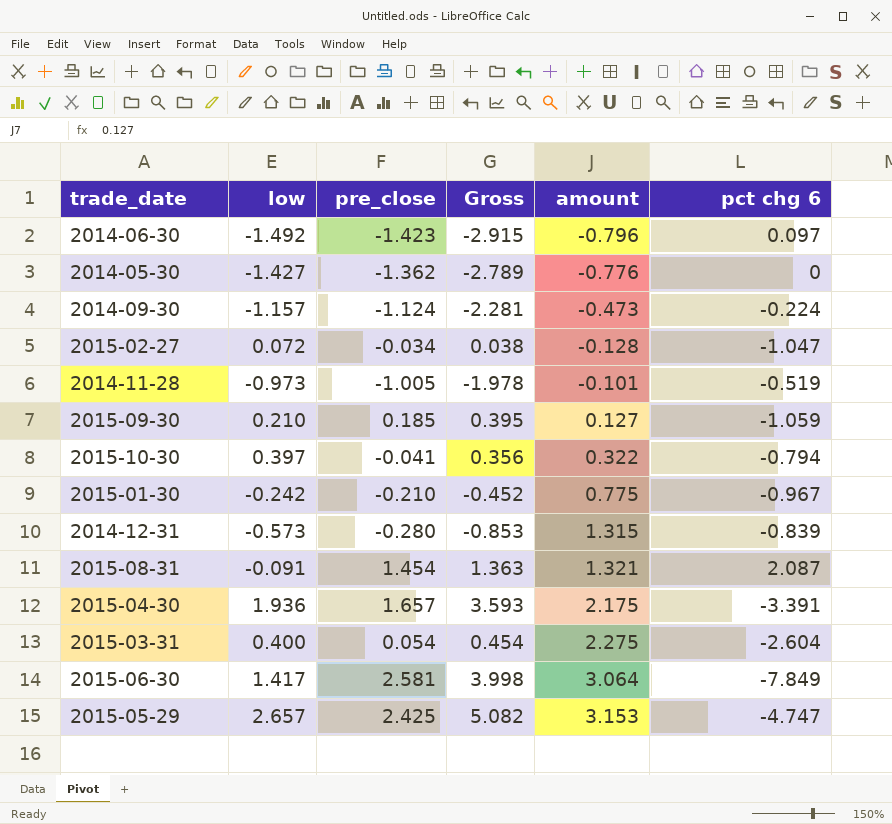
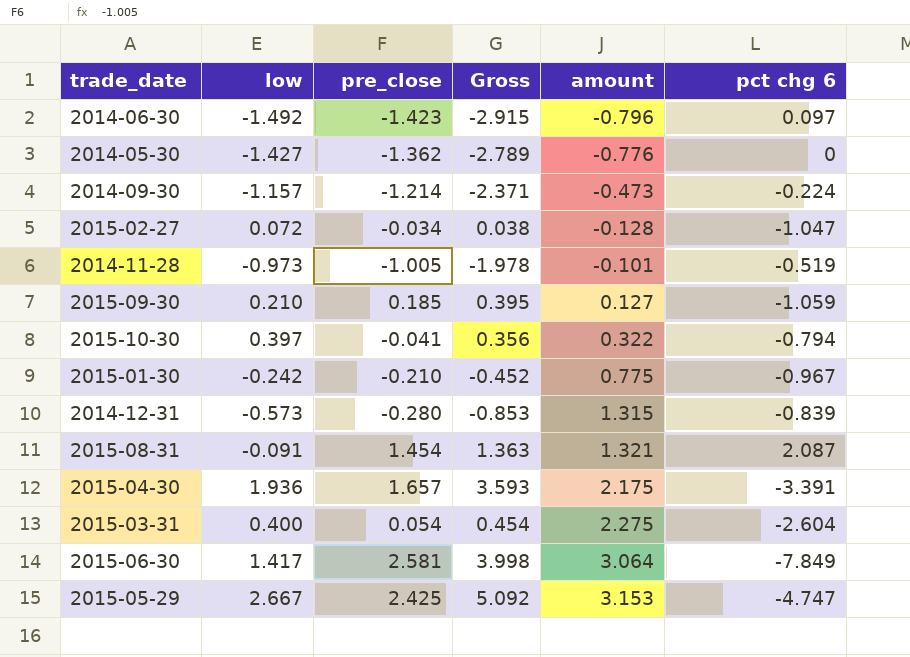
2014-09-30 | pre_close: -1.124 -> -1.214
2014-09-30 | Gross: -2.281 -> -2.371
2015-05-29 | low: 2.657 -> 2.667
2015-05-29 | Gross: 5.082 -> 5.092

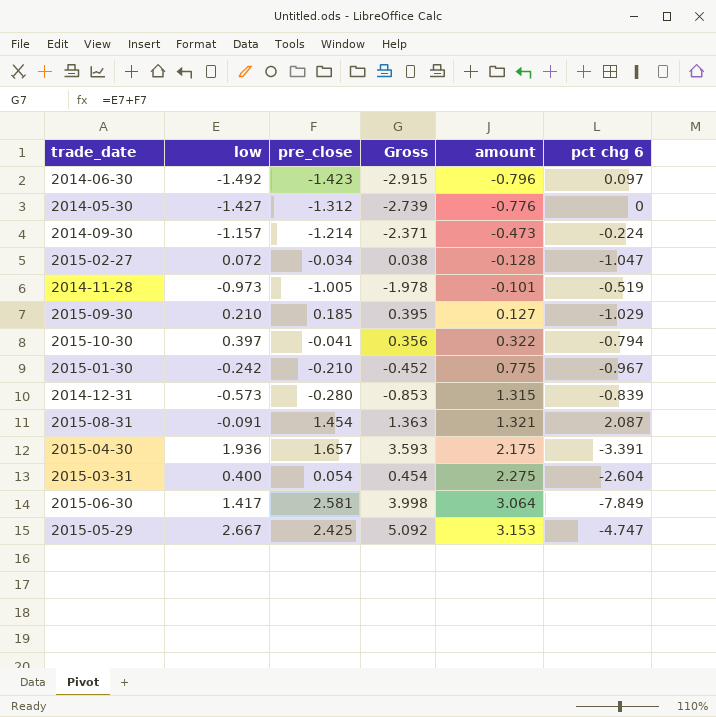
2014-05-30 | pre_close: -1.362 -> -1.312
2014-05-30 | Gross: -2.789 -> -2.739
2015-09-30 | pct chg 6: -1.059 -> -1.029

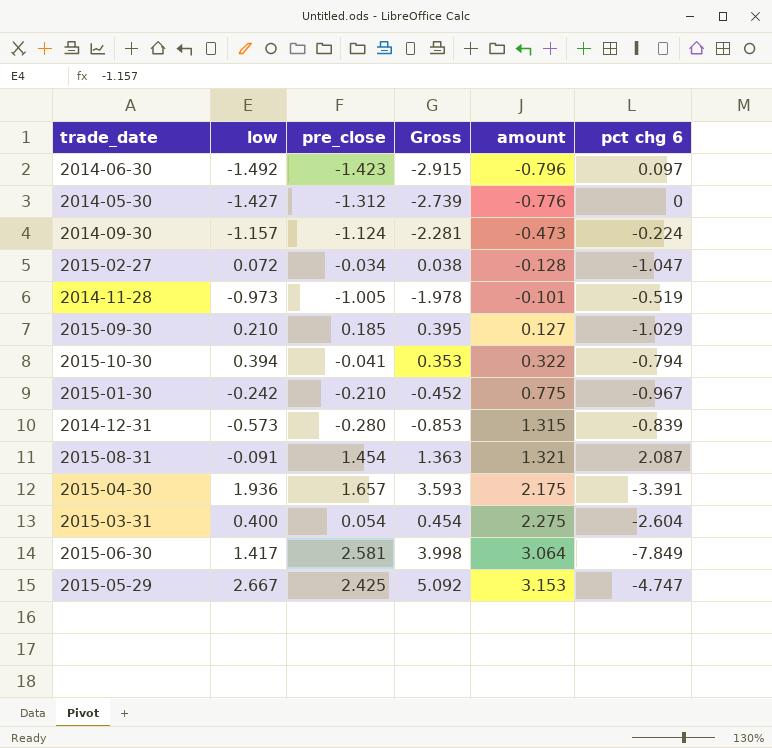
2014-09-30 | pre_close: -1.214 -> -1.124
2014-09-30 | Gross: -2.371 -> -2.281
2015-10-30 | low: 0.397 -> 0.394
2015-10-30 | Gross: 0.356 -> 0.353

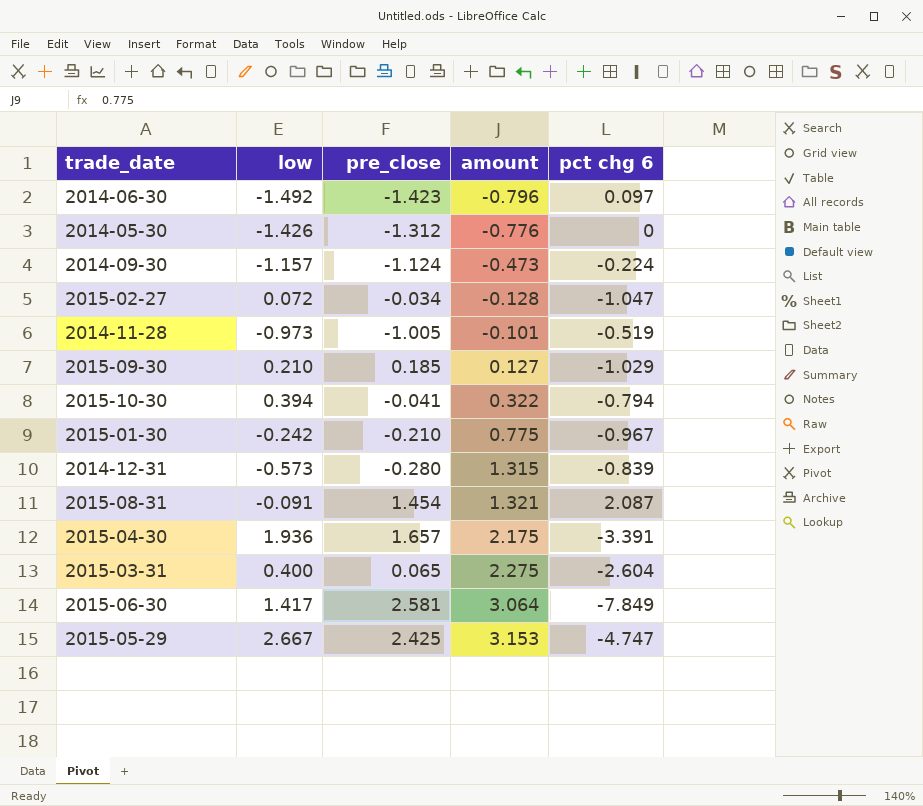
column Gross | formula: [low] + [pre_close] -> none
2014-05-30 | low: -1.427 -> -1.426
2015-03-31 | pre_close: 0.054 -> 0.065

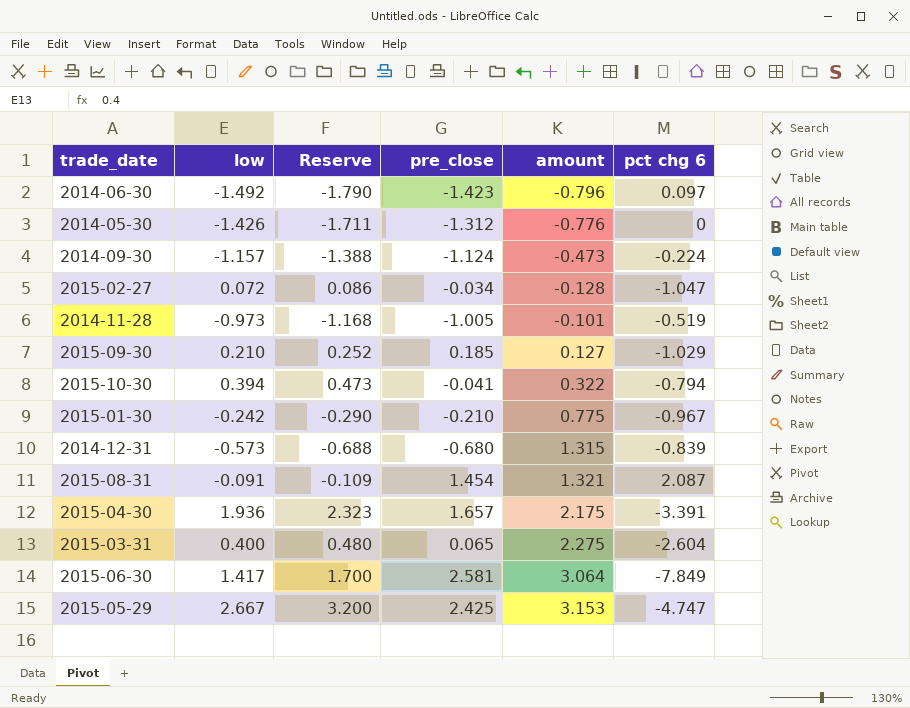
column Reserve | formula: none -> [low] * 1.2
2014-12-31 | pre_close: -0.280 -> -0.680

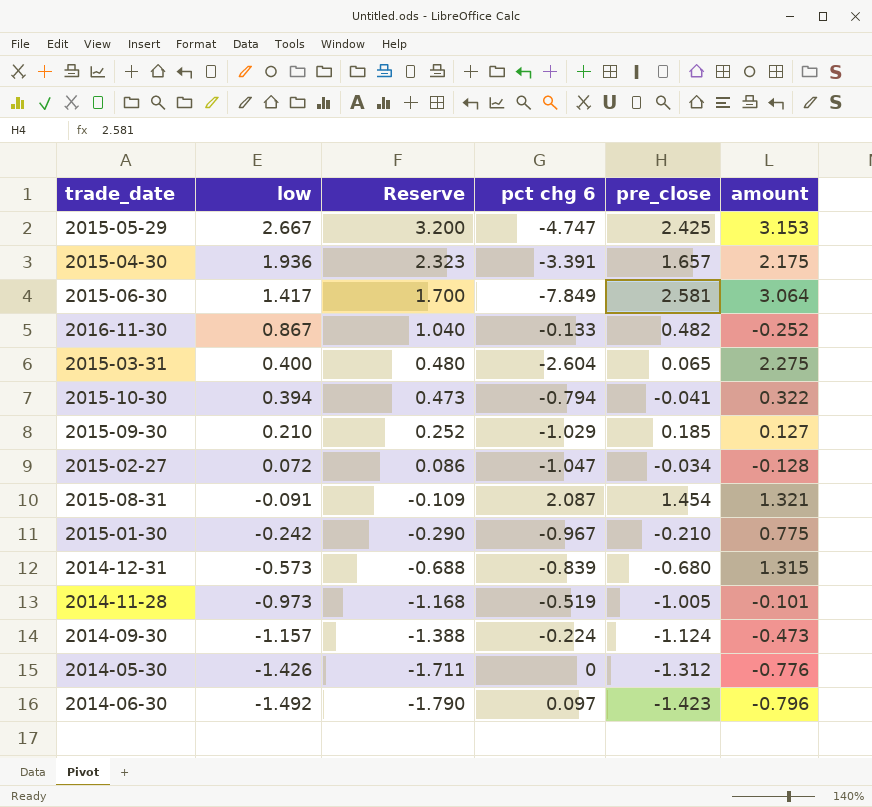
row order: amount ascending -> low descending
column pct chg 6 | position: 6 -> 4
row 2016-11-30: none -> 0.867 | 1.040 | -0.133 | 0.482 | -0.252

